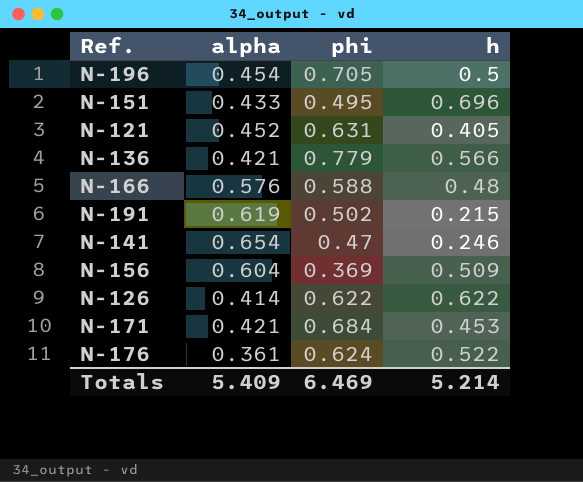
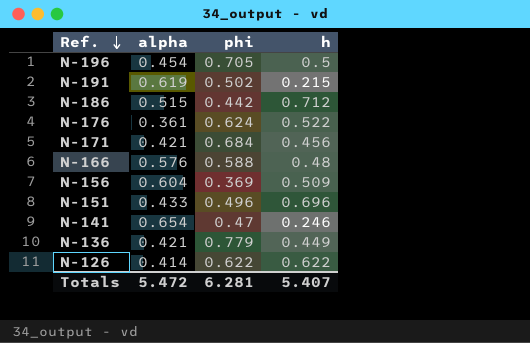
row order: none -> Ref. descending
row N-121: 0.452 | 0.631 | 0.405 -> none
row N-186: none -> 0.515 | 0.442 | 0.712
N-171 | h: 0.453 -> 0.456
N-151 | phi: 0.495 -> 0.496
N-136 | h: 0.566 -> 0.449
Totals | alpha: 5.409 -> 5.472
Totals | phi: 6.469 -> 6.281
Totals | h: 5.214 -> 5.407

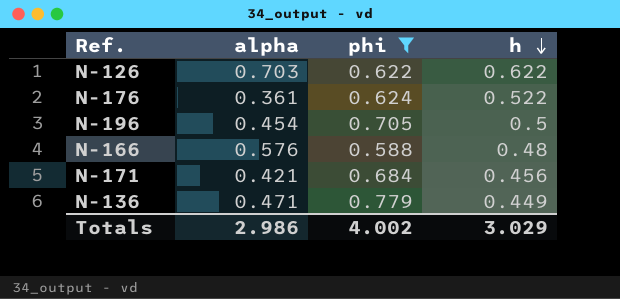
filter: none -> phi >= 0.588
row order: Ref. descending -> h descending
N-126 | alpha: 0.414 -> 0.703
N-136 | alpha: 0.421 -> 0.471
Totals | alpha: 5.472 -> 2.986
Totals | phi: 6.281 -> 4.002
Totals | h: 5.407 -> 3.029

